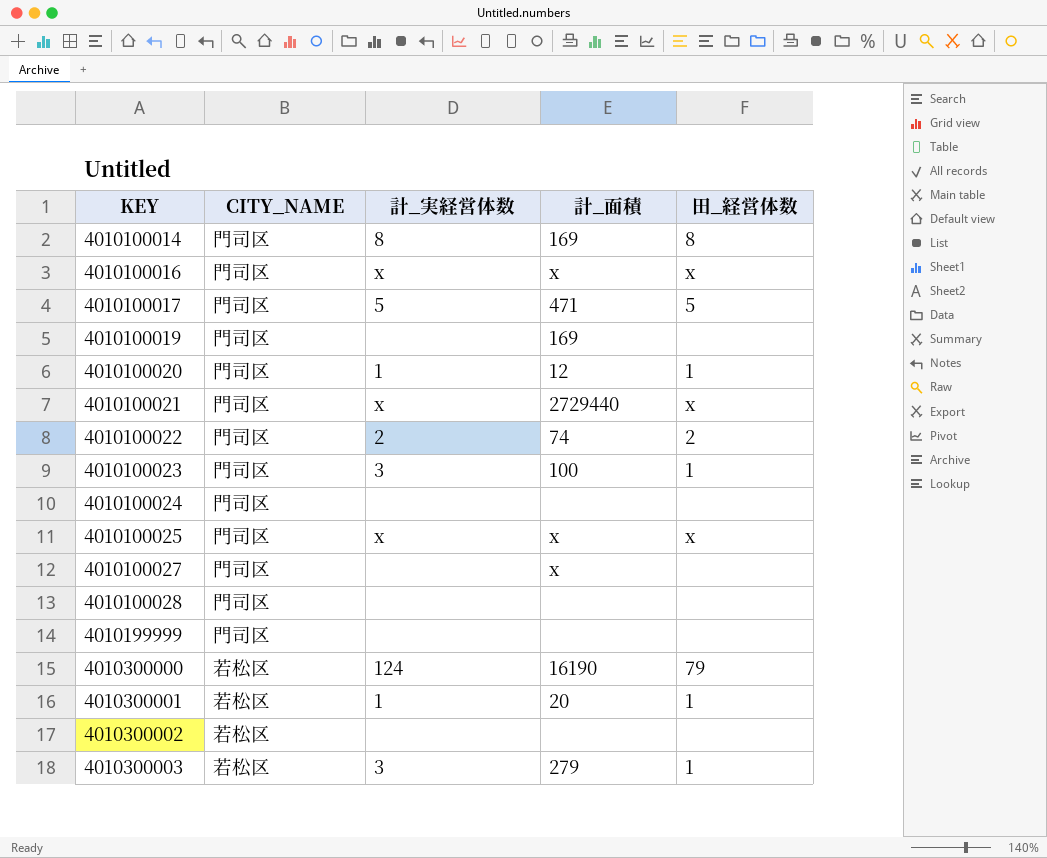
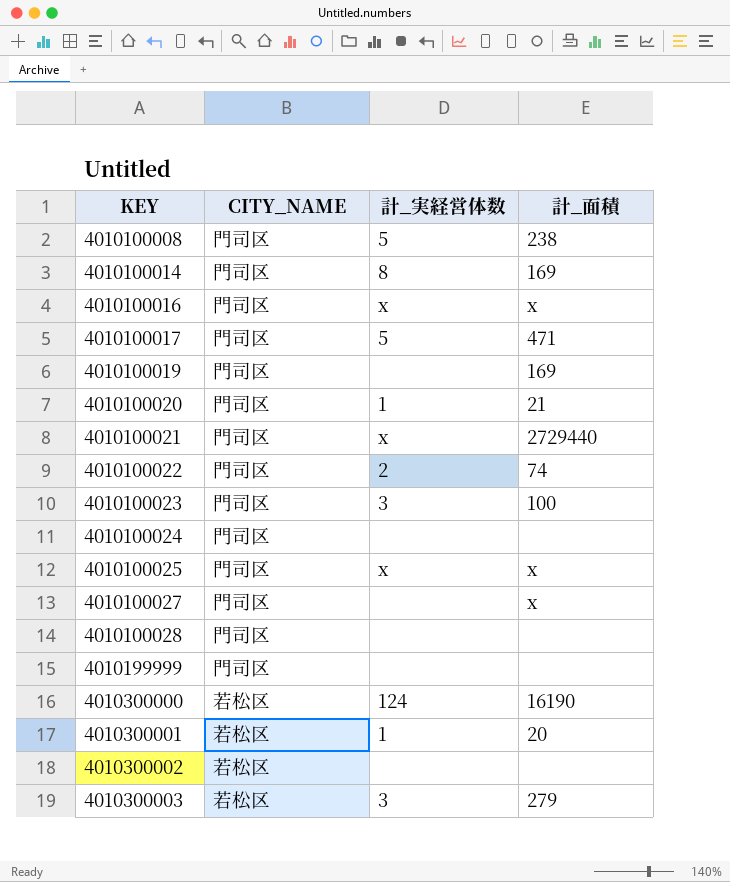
column 田_経営体数 | position: 5 -> none
row 4010100008: none -> 門司区 | 5 | 238
4010100020 | 計_面積: 12 -> 21

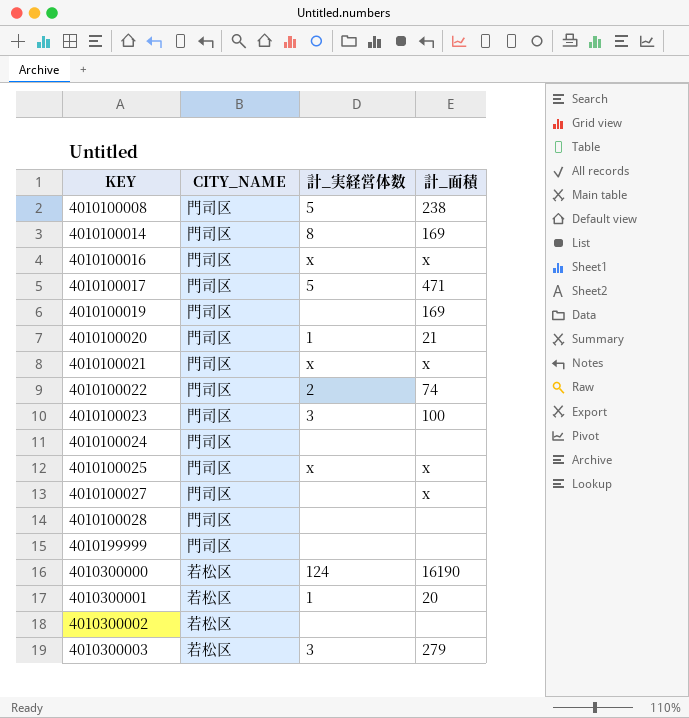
4010100021 | 計_面積: 2729440 -> x

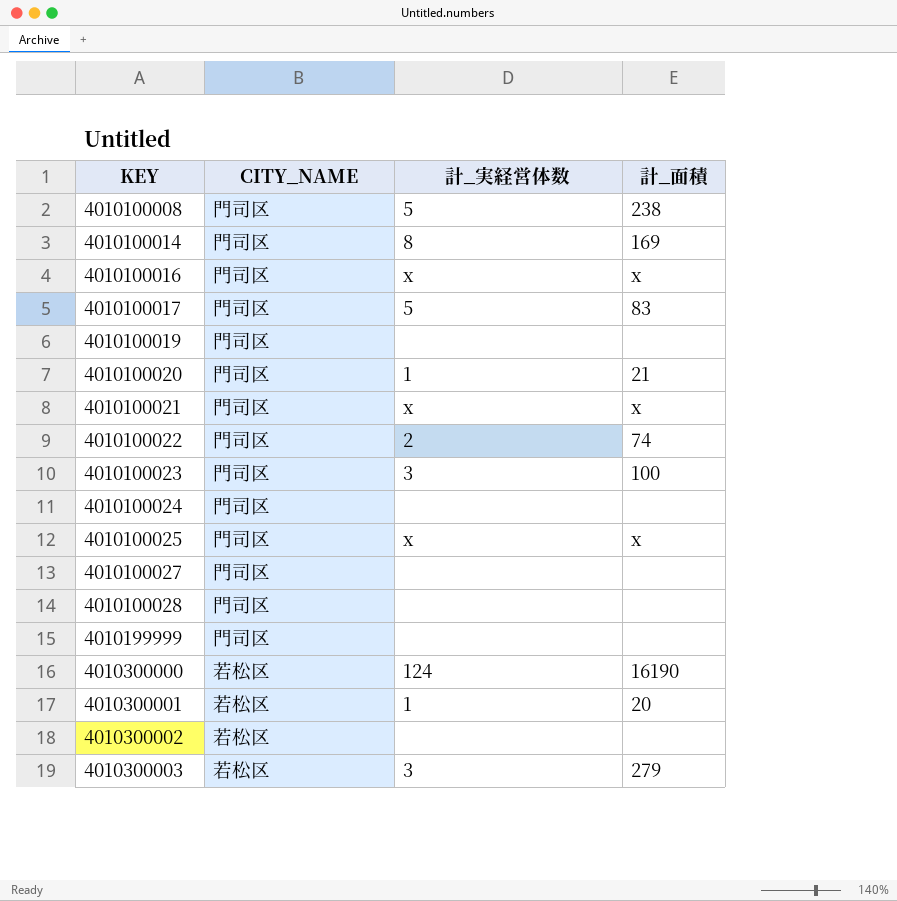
4010100017 | 計_面積: 471 -> 83
4010100019 | 計_面積: 169 -> none
4010100027 | 計_面積: x -> none

